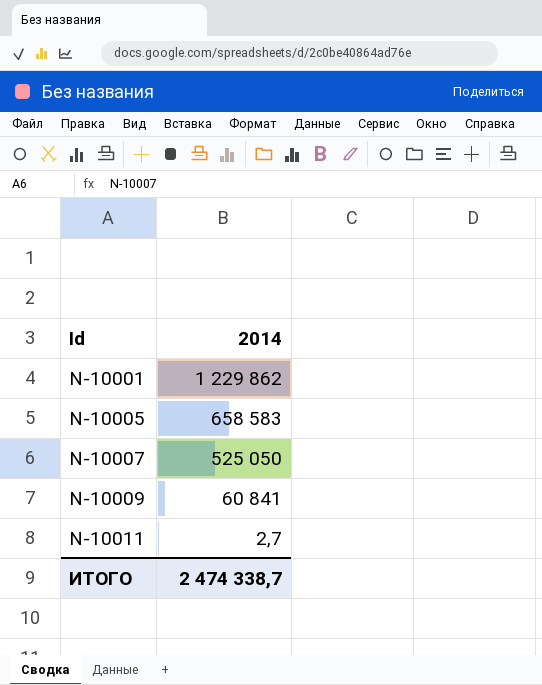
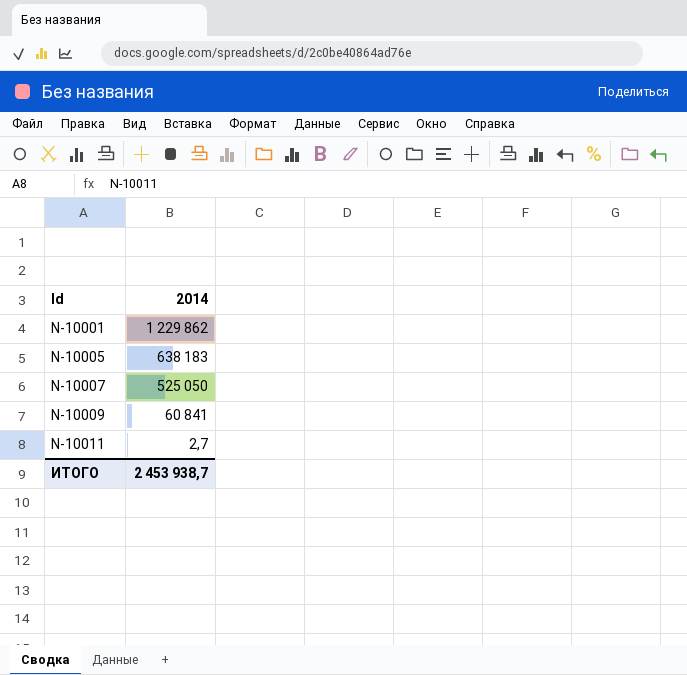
N-10005 | 2014: 658 583 -> 638 183
ИТОГО | 2014: 2 474 338,7 -> 2 453 938,7

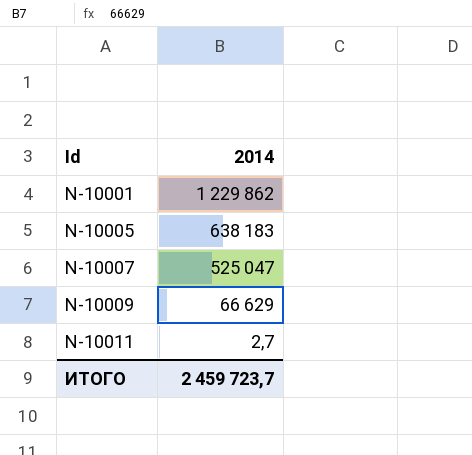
N-10007 | 2014: 525 050 -> 525 047
N-10009 | 2014: 60 841 -> 66 629
ИТОГО | 2014: 2 453 938,7 -> 2 459 723,7

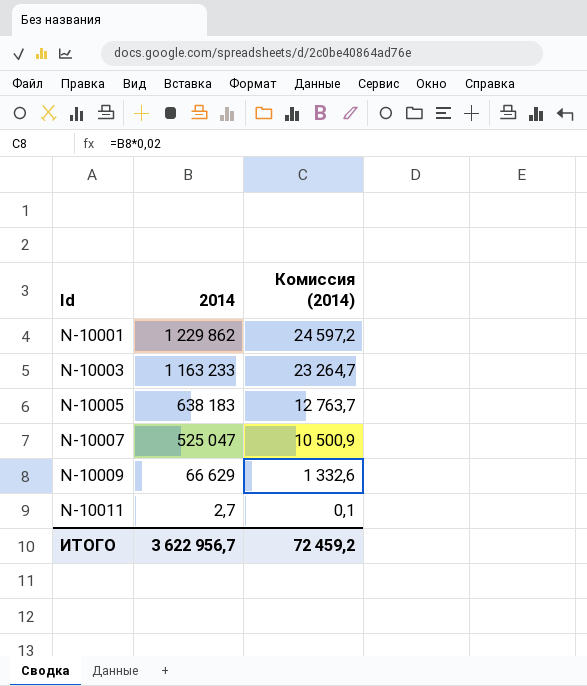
column Комиссия (2014) | formula: none -> [2014] * 0,02
row N-10003: none -> 1 163 233 | 23 264,7
ИТОГО | 2014: 2 459 723,7 -> 3 622 956,7

